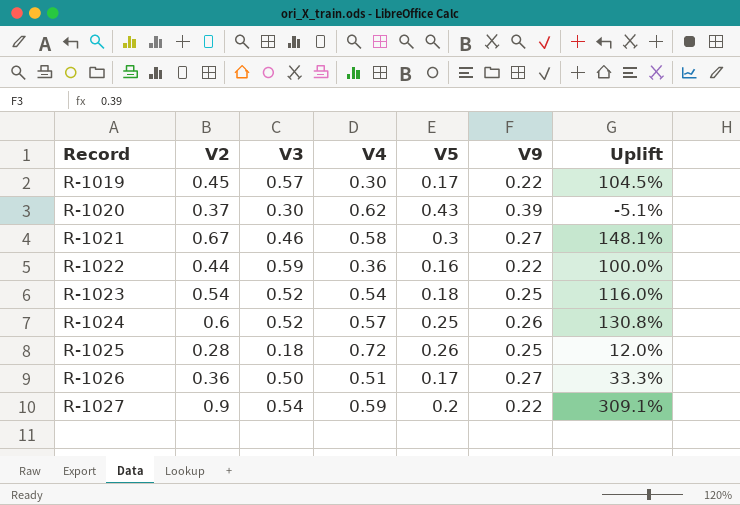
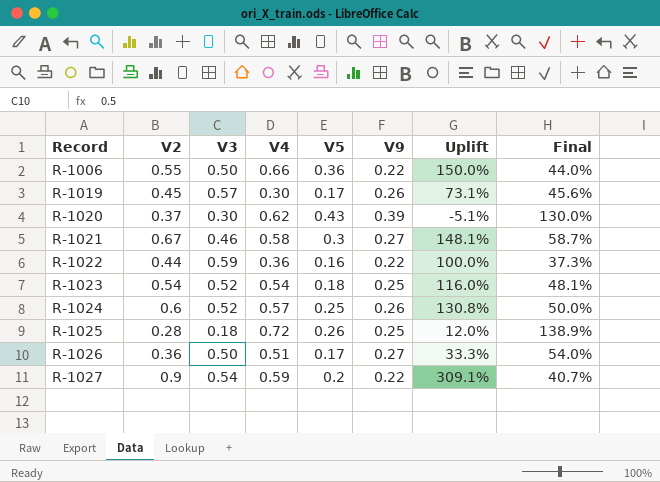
column Final | formula: none -> [V9] / [V3]
row R-1006: none -> 0.55 | 0.50 | 0.66 | 0.36 | 0.22 | 150.0% | 44.0%
R-1019 | V9: 0.22 -> 0.26
R-1019 | Uplift: 104.5% -> 73.1%

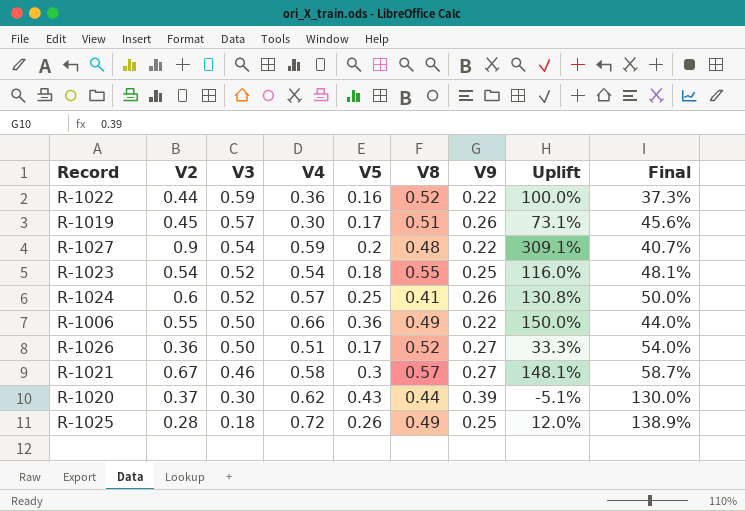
row order: Record ascending -> V3 descending
column V8 | position: none -> 6

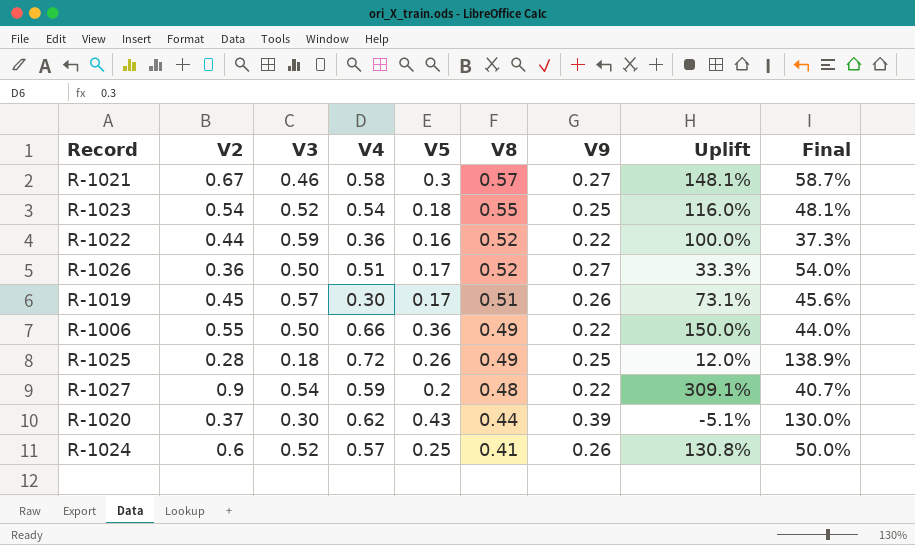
row order: V3 descending -> V8 descending

